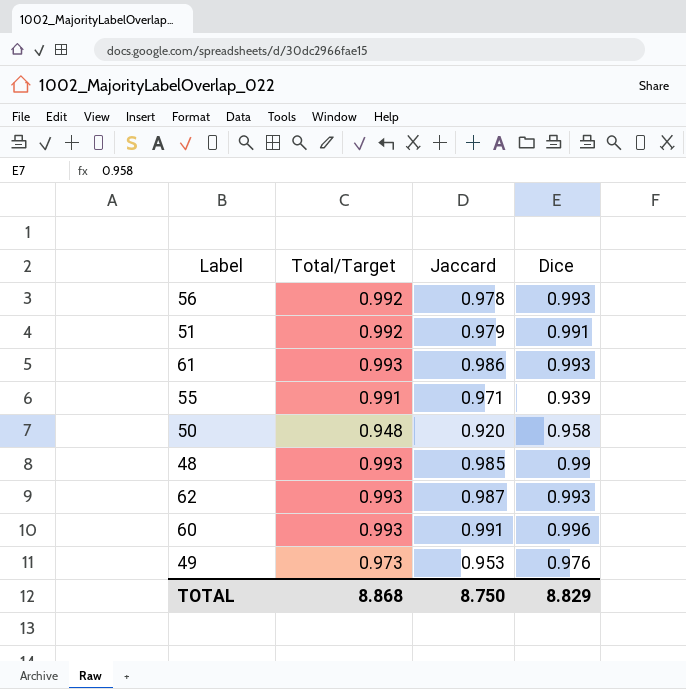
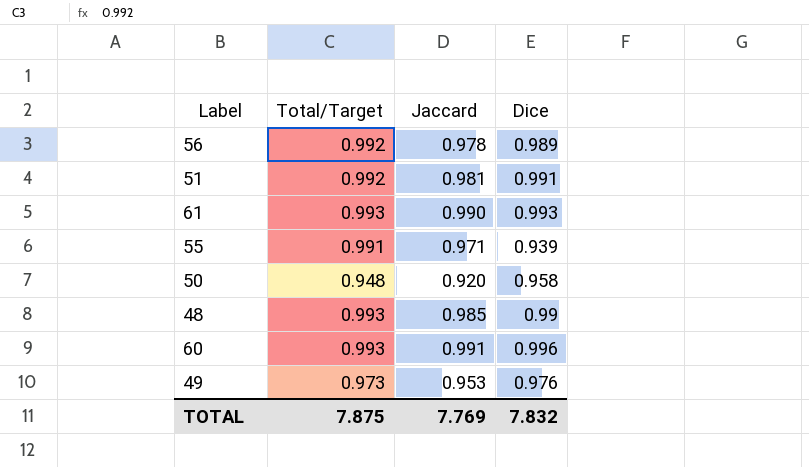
row 62: 0.993 | 0.987 | 0.993 -> none
56 | Dice: 0.993 -> 0.989
51 | Jaccard: 0.979 -> 0.981
61 | Jaccard: 0.986 -> 0.990
TOTAL | Total/Target: 8.868 -> 7.875
TOTAL | Jaccard: 8.750 -> 7.769
TOTAL | Dice: 8.829 -> 7.832

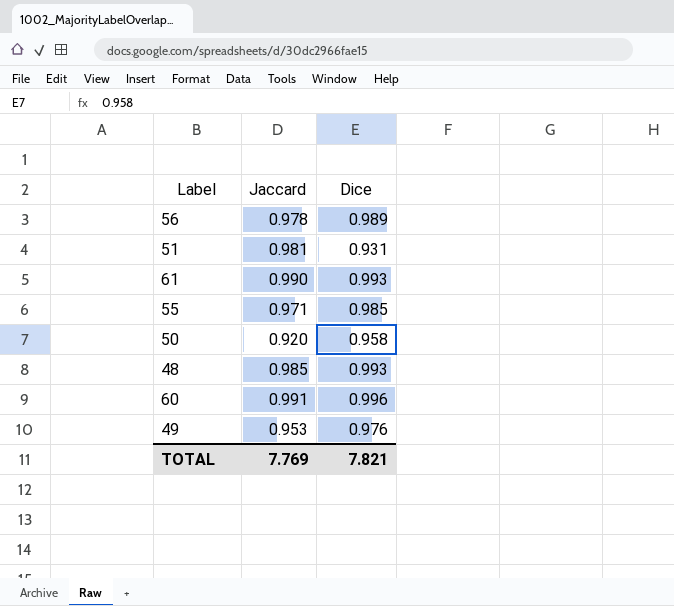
column Total/Target | position: 2 -> none
51 | Dice: 0.991 -> 0.931
55 | Dice: 0.939 -> 0.985
48 | Dice: 0.99 -> 0.993
TOTAL | Dice: 7.832 -> 7.821

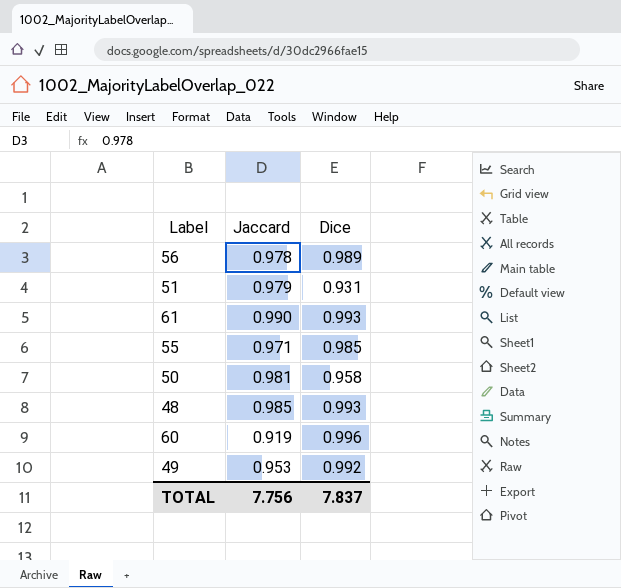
51 | Jaccard: 0.981 -> 0.979
50 | Jaccard: 0.920 -> 0.981
60 | Jaccard: 0.991 -> 0.919
49 | Dice: 0.976 -> 0.992
TOTAL | Jaccard: 7.769 -> 7.756
TOTAL | Dice: 7.821 -> 7.837

